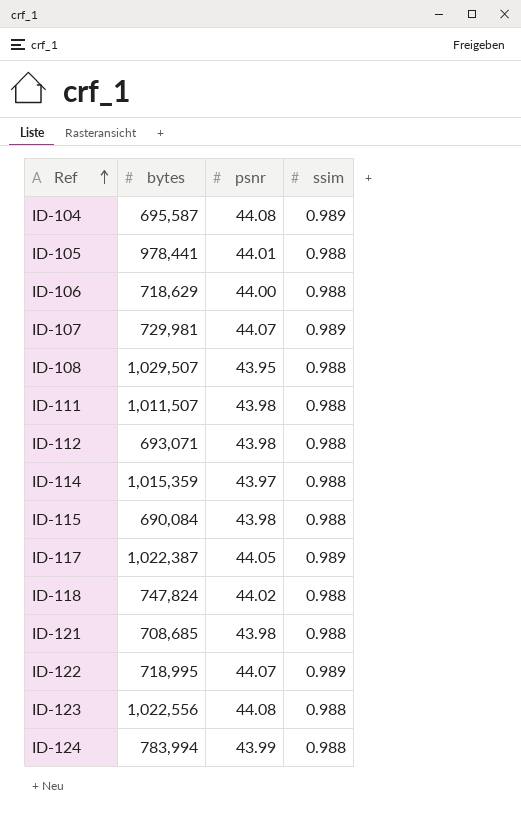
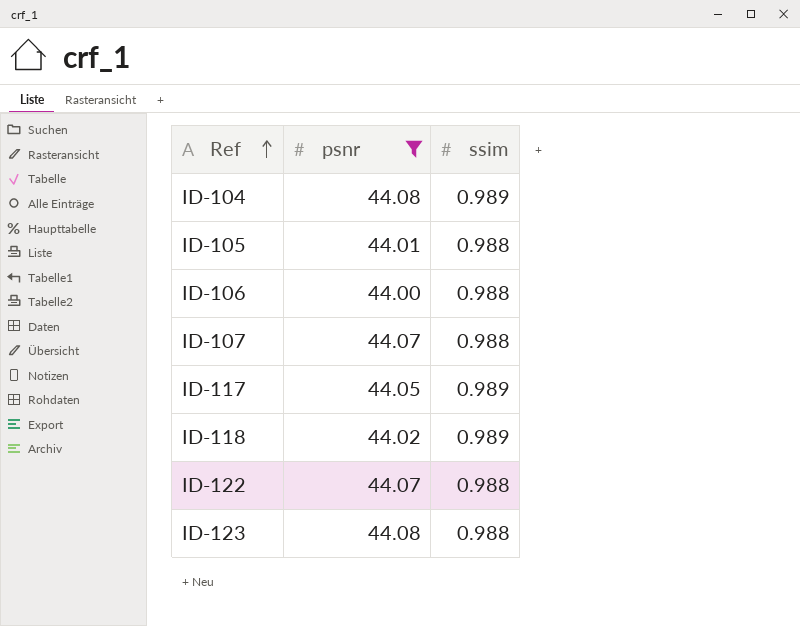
filter: none -> psnr >= 44.00
column bytes | position: 2 -> none
ID-107 | ssim: 0.989 -> 0.988
ID-118 | ssim: 0.988 -> 0.989
ID-122 | ssim: 0.989 -> 0.988

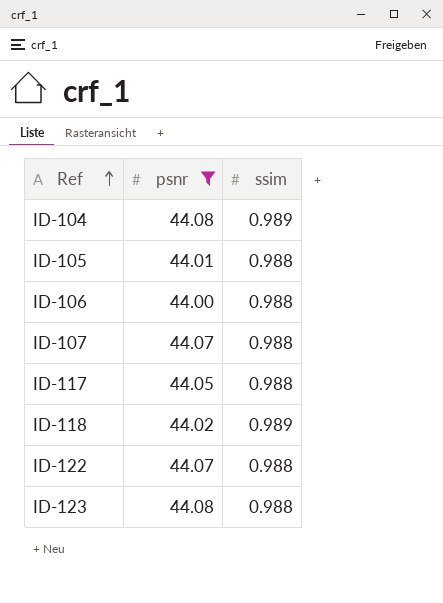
ID-117 | ssim: 0.989 -> 0.988

